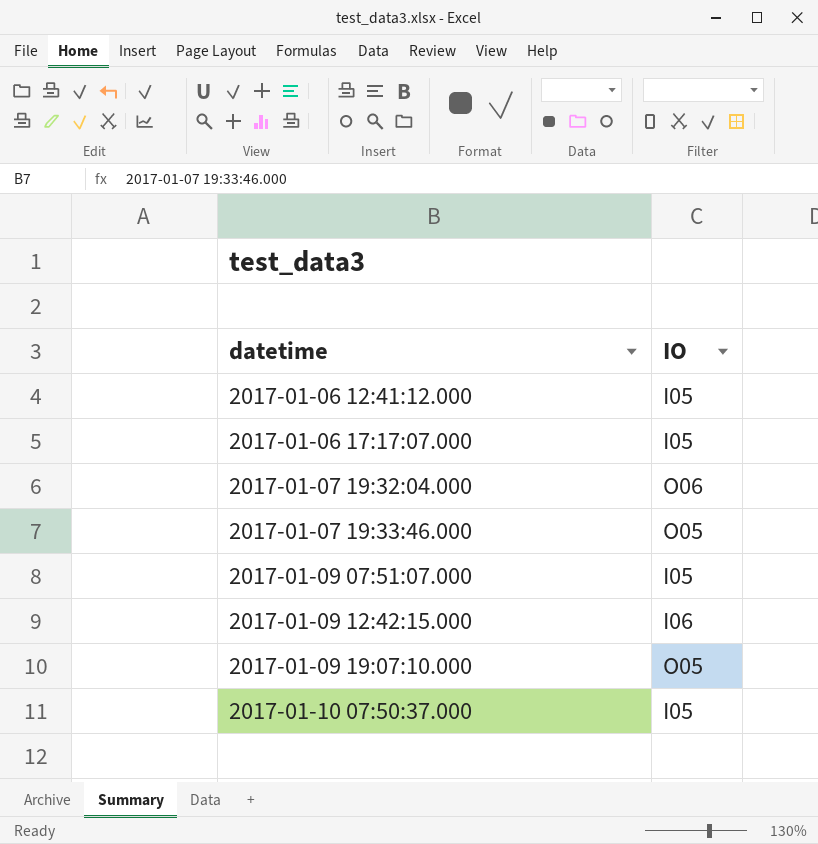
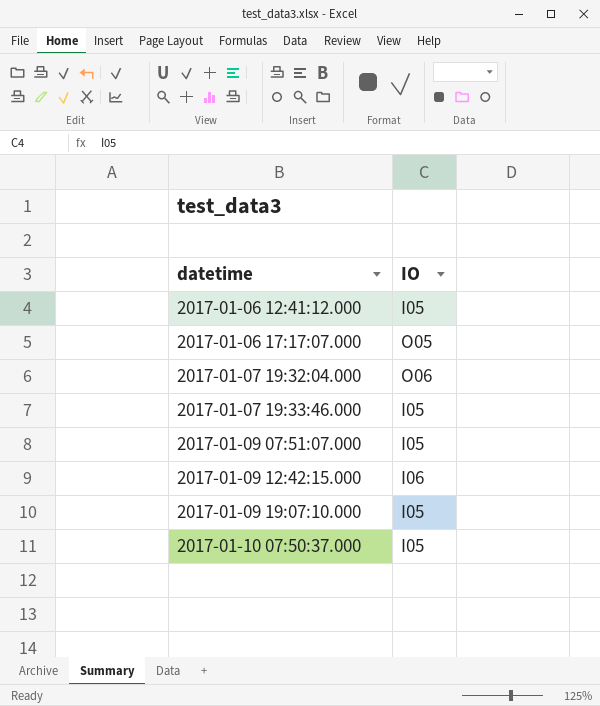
2017-01-06 17:17:07.000 | IO: I05 -> O05
2017-01-07 19:33:46.000 | IO: O05 -> I05
2017-01-09 19:07:10.000 | IO: O05 -> I05

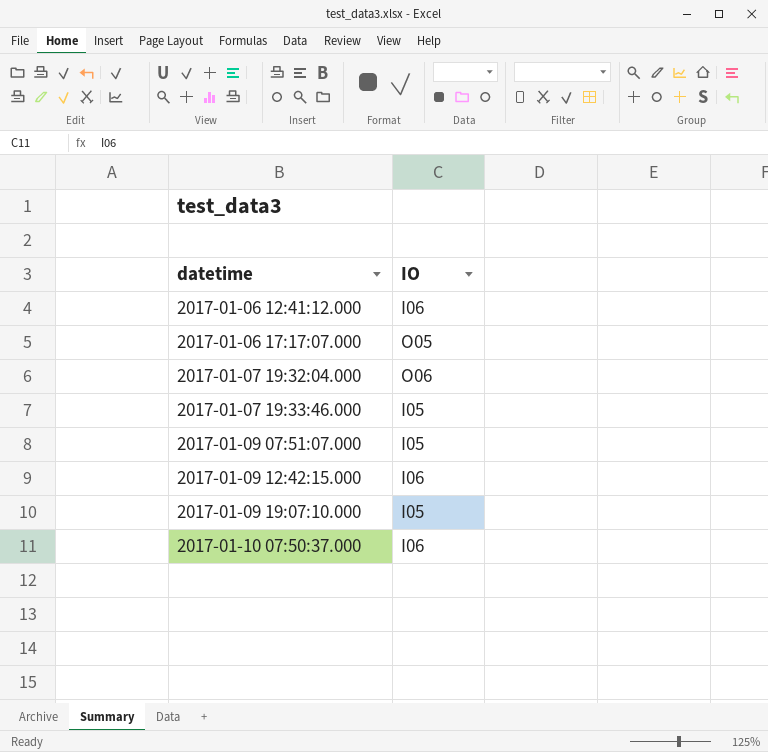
2017-01-06 12:41:12.000 | IO: I05 -> I06
2017-01-10 07:50:37.000 | IO: I05 -> I06

